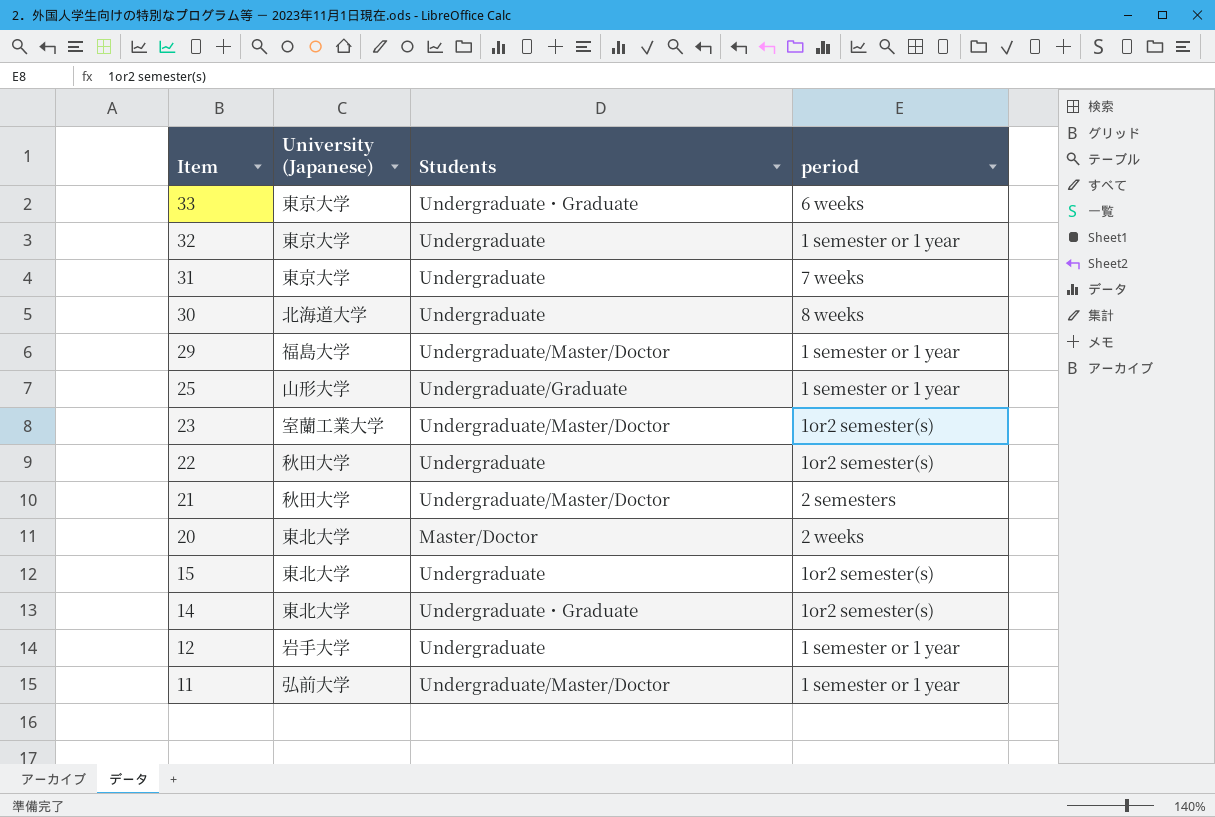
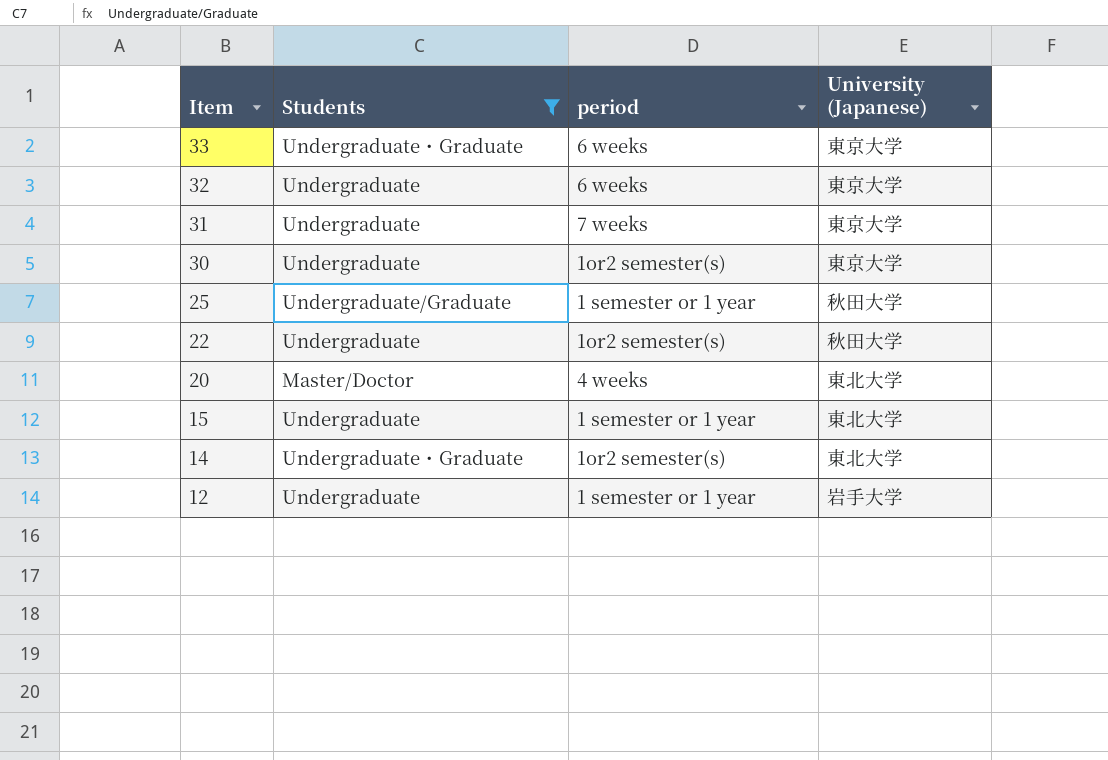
filter: none -> Students != Undergraduate/Master/Doctor
column University (Japanese) | position: 2 -> 4
32 | period: 1 semester or 1 year -> 6 weeks
30 | period: 8 weeks -> 1or2 semester(s)
30 | University (Japanese): 北海道大学 -> 東京大学
25 | University (Japanese): 山形大学 -> 秋田大学
20 | period: 2 weeks -> 4 weeks
15 | period: 1or2 semester(s) -> 1 semester or 1 year

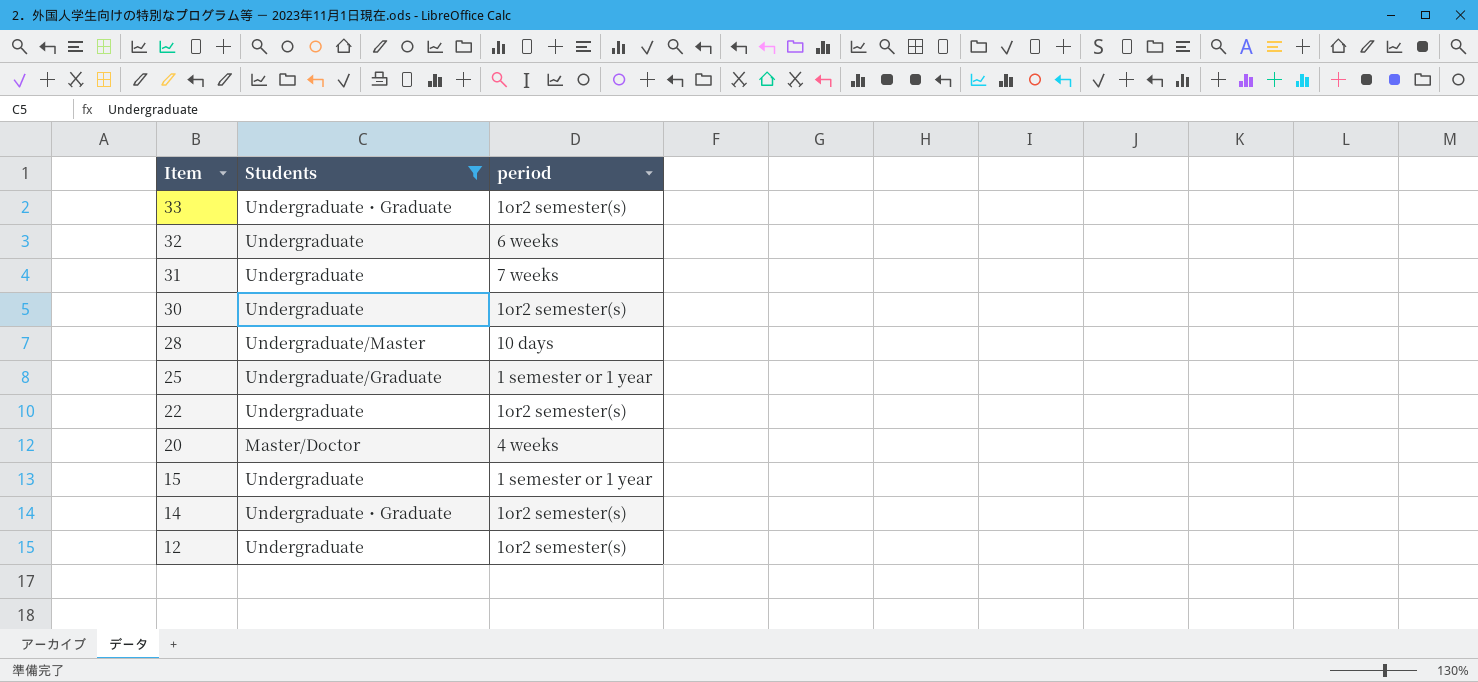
column University (Japanese) | position: 4 -> none
33 | period: 6 weeks -> 1or2 semester(s)
row 28: none -> Undergraduate/Master | 10 days
12 | period: 1 semester or 1 year -> 1or2 semester(s)

